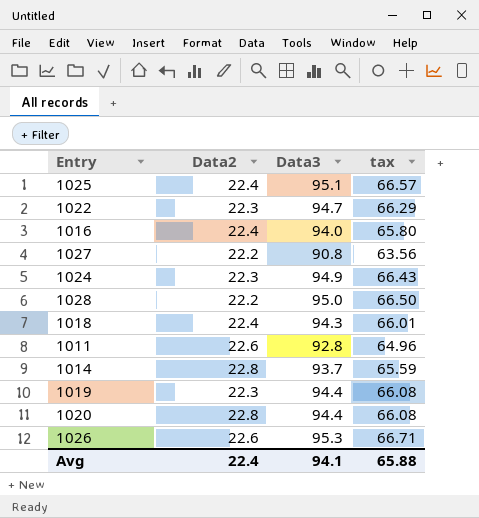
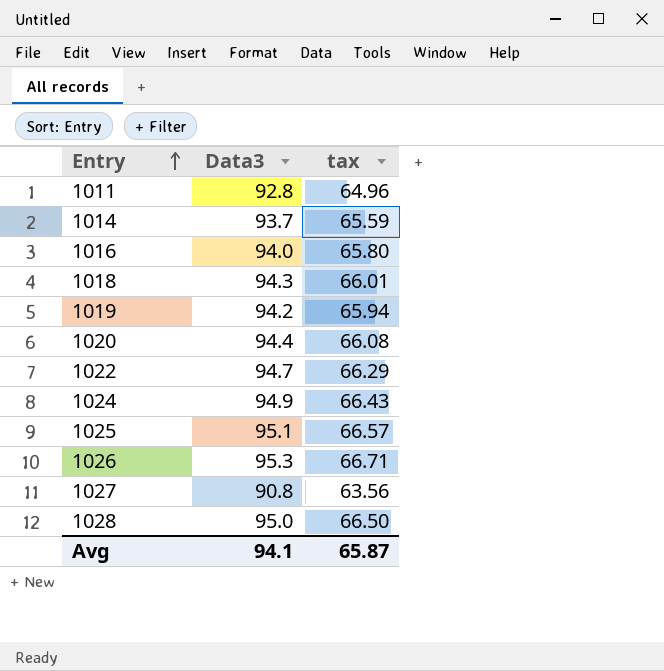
row order: none -> Entry ascending
column Data2 | position: 2 -> none
1019 | Data3: 94.4 -> 94.2
1019 | tax: 66.08 -> 65.94
Avg | tax: 65.88 -> 65.87

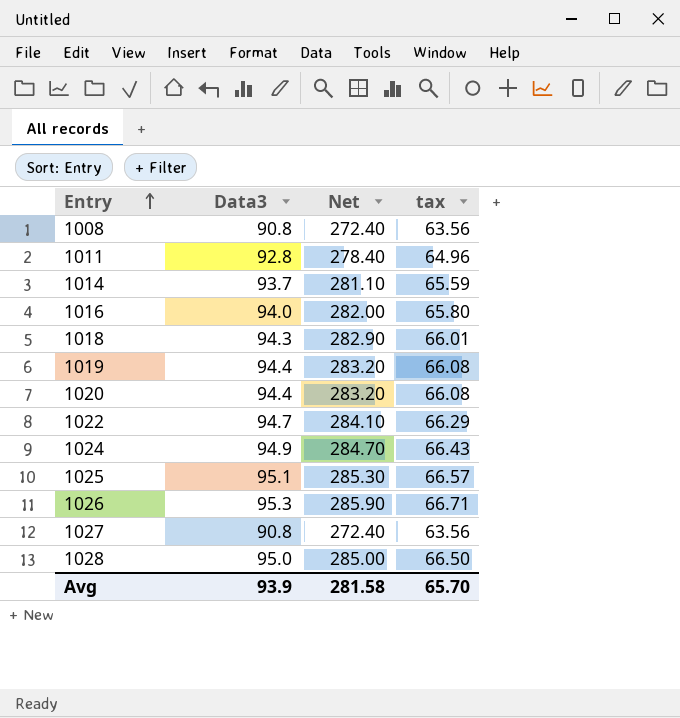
column Net | formula: none -> [Data3] * 3
row 1008: none -> 90.8 | 272.40 | 63.56
1019 | Data3: 94.2 -> 94.4
1019 | tax: 65.94 -> 66.08
Avg | Data3: 94.1 -> 93.9
Avg | tax: 65.87 -> 65.70

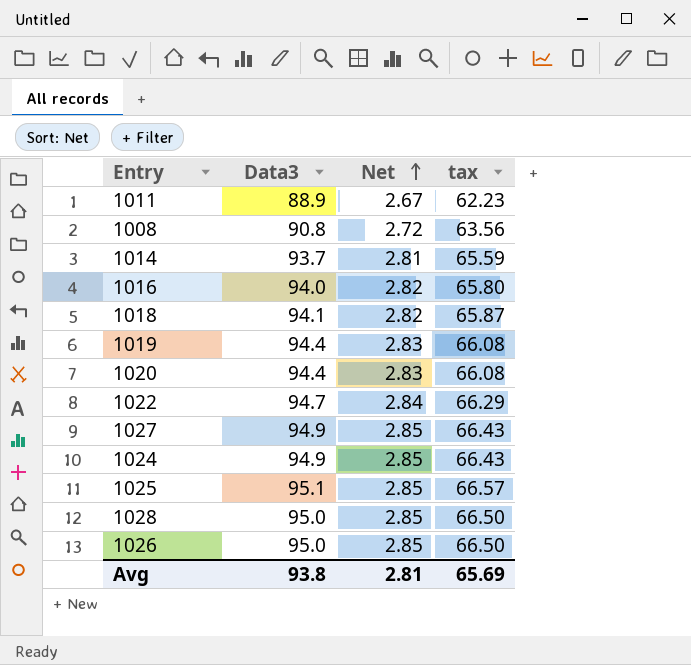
row order: Entry ascending -> Net ascending
column Net | formula: [Data3] * 3 -> [Data3] * 0.03
1011 | Data3: 92.8 -> 88.9
1011 | tax: 64.96 -> 62.23
1018 | Data3: 94.3 -> 94.1
1018 | tax: 66.01 -> 65.87
1027 | Data3: 90.8 -> 94.9
1027 | tax: 63.56 -> 66.43
1026 | Data3: 95.3 -> 95.0
1026 | tax: 66.71 -> 66.50
Avg | Data3: 93.9 -> 93.8
Avg | Net: 281.58 -> 2.81
Avg | tax: 65.70 -> 65.69

